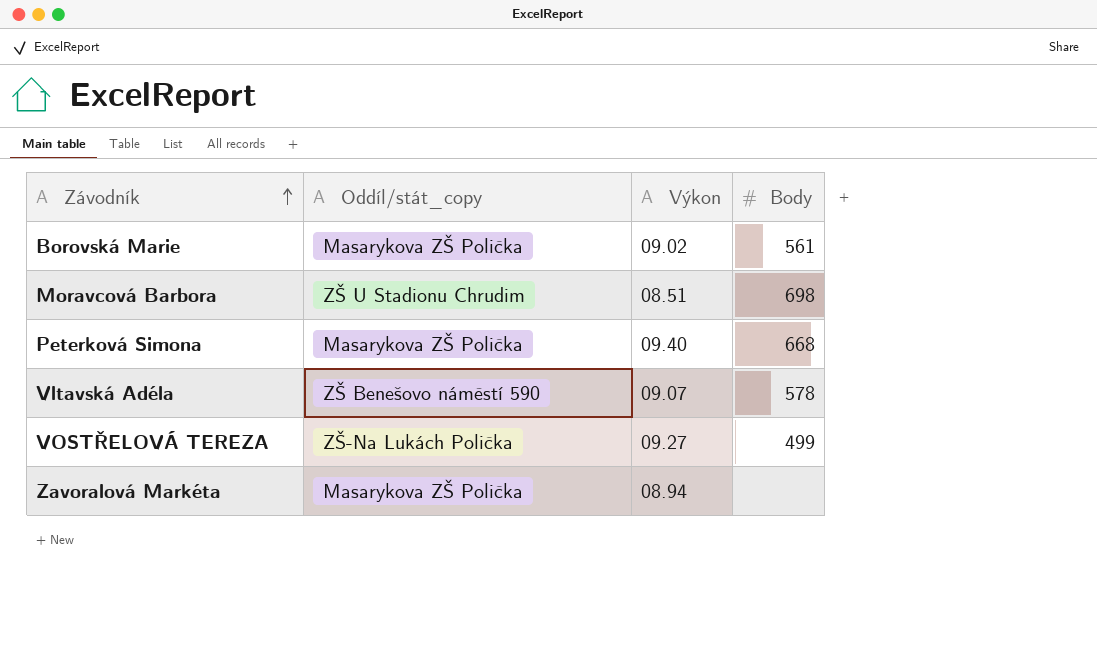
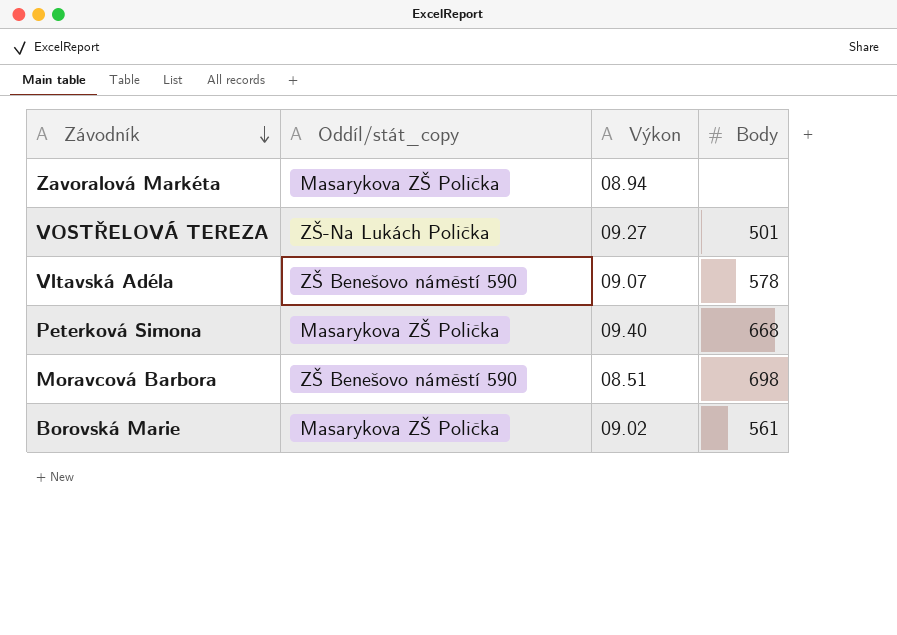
row order: Závodník ascending -> Závodník descending
VOSTŘELOVÁ TEREZA | Body: 499 -> 501
Moravcová Barbora | Oddíl/stát_copy: ZŠ U Stadionu Chrudim -> ZŠ Benešovo náměstí 590

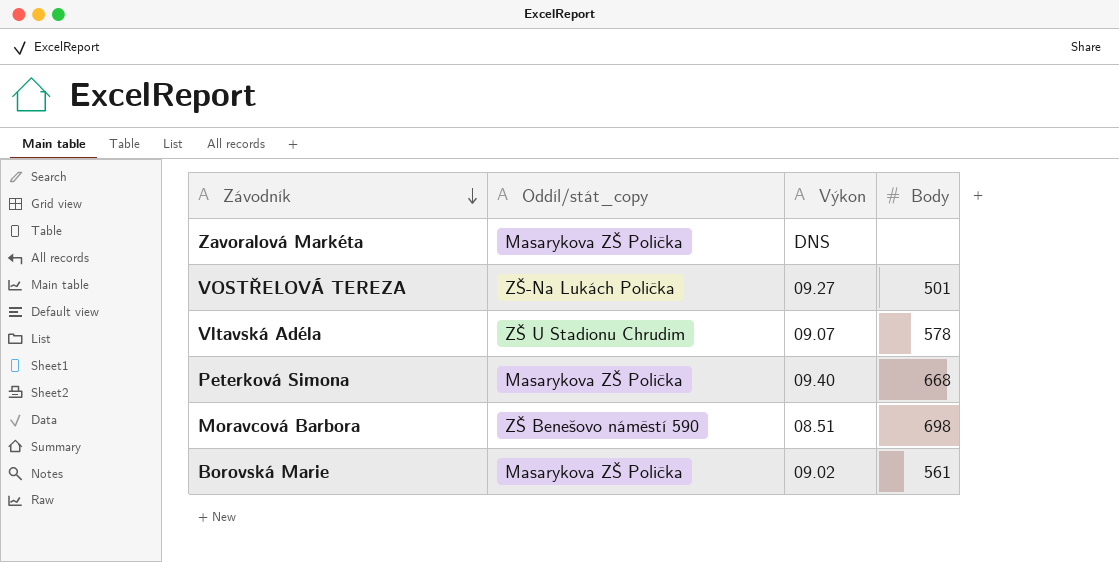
Zavoralová Markéta | Výkon: 08.94 -> DNS
Vltavská Adéla | Oddíl/stát_copy: ZŠ Benešovo náměstí 590 -> ZŠ U Stadionu Chrudim

